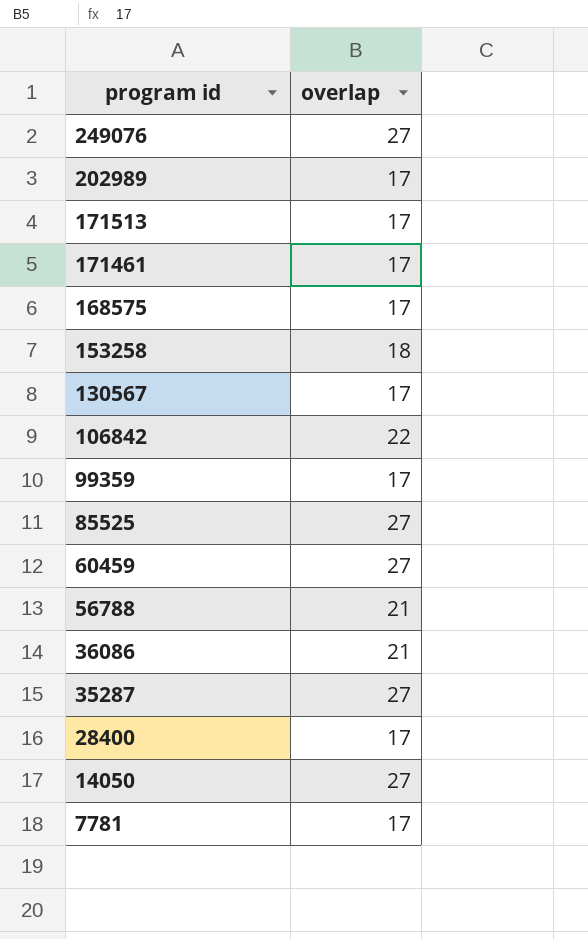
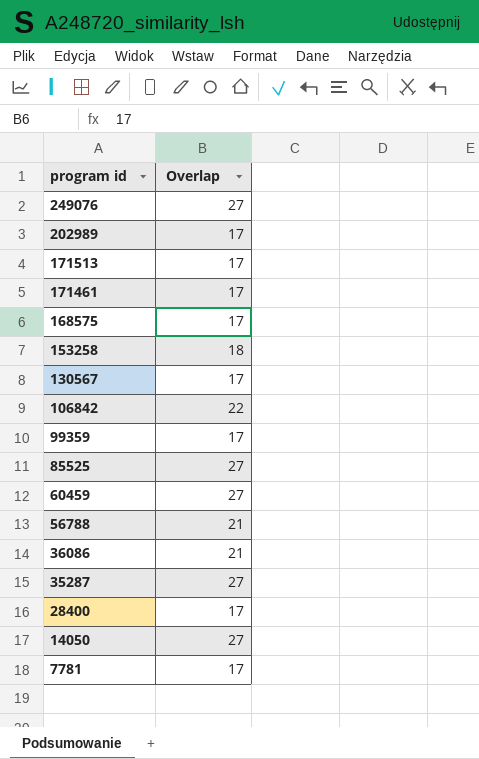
column name: overlap -> Overlap

